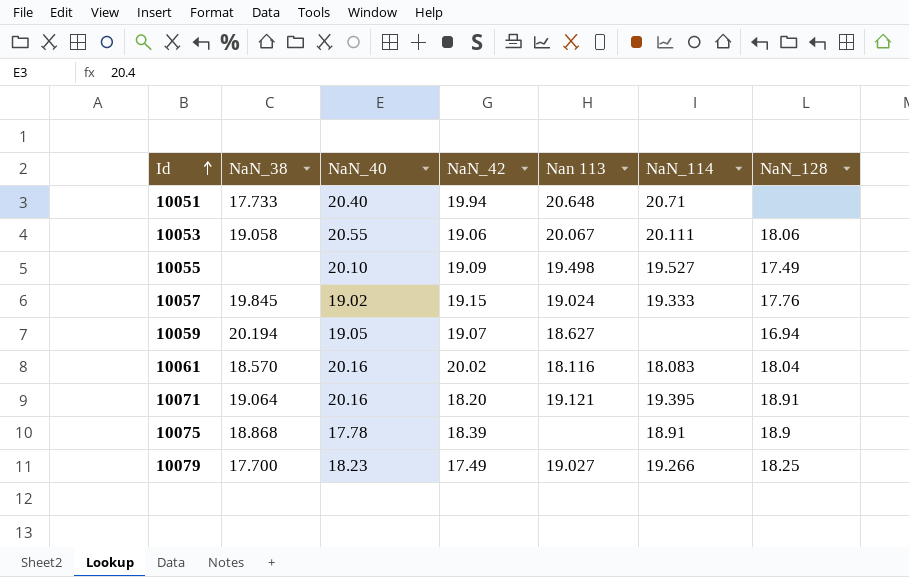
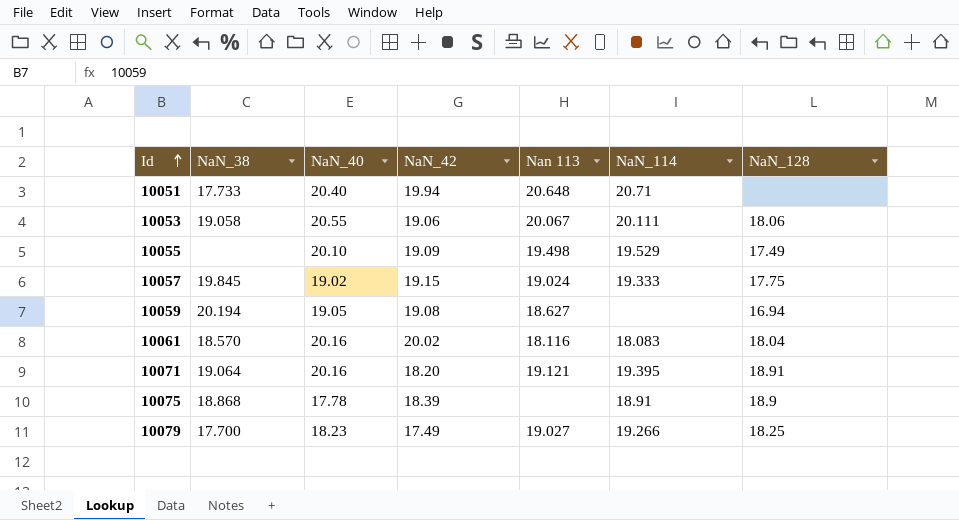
10055 | NaN_114: 19.527 -> 19.529
10057 | NaN_128: 17.76 -> 17.75
10059 | NaN_42: 19.07 -> 19.08

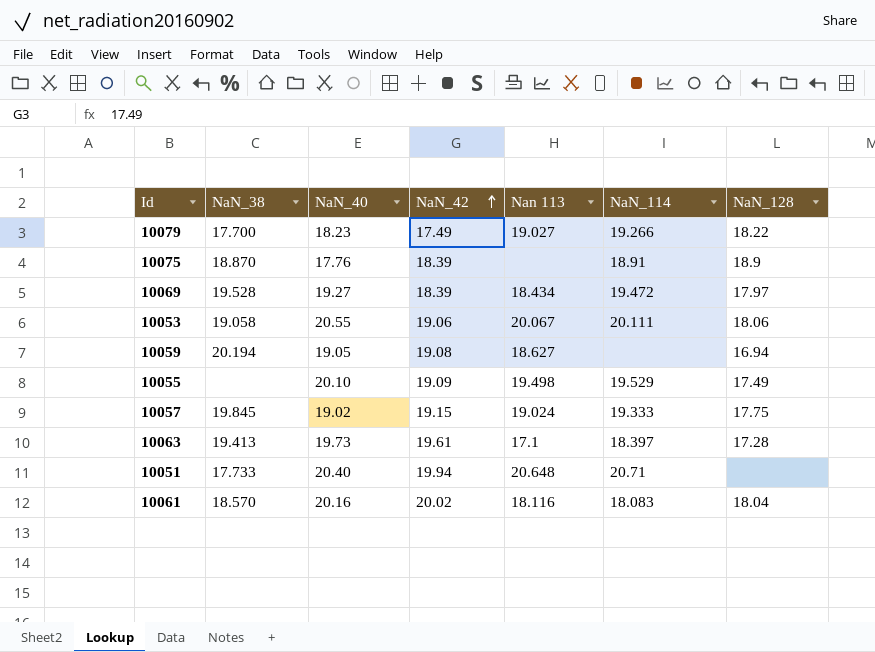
row order: Id ascending -> NaN_42 ascending
row 10071: 19.064 | 20.16 | 18.20 | 19.121 | 19.395 | 18.91 -> none
10079 | NaN_128: 18.25 -> 18.22
10075 | NaN_38: 18.868 -> 18.870
10075 | NaN_40: 17.78 -> 17.76
row 10069: none -> 19.528 | 19.27 | 18.39 | 18.434 | 19.472 | 17.97
row 10063: none -> 19.413 | 19.73 | 19.61 | 17.1 | 18.397 | 17.28

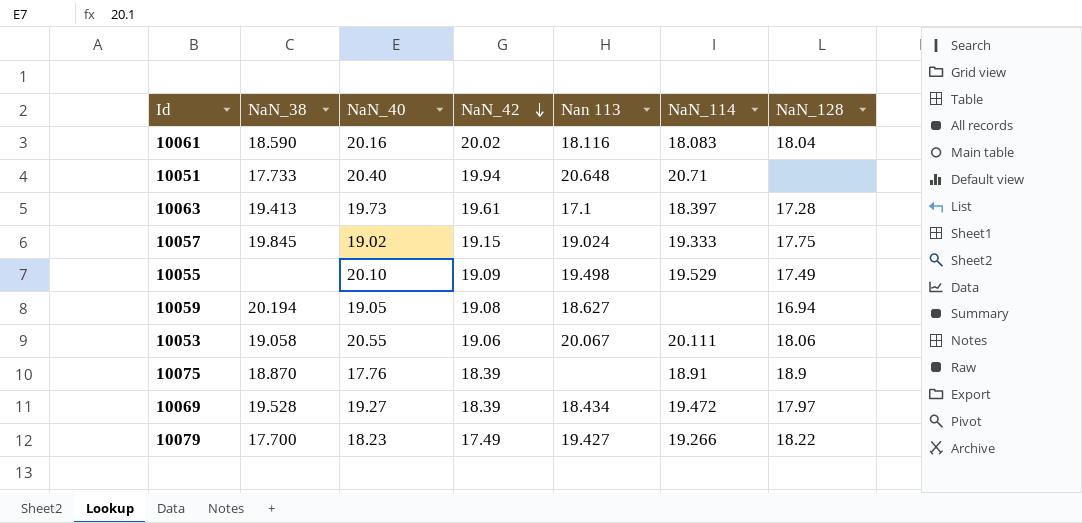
row order: NaN_42 ascending -> NaN_42 descending
10061 | NaN_38: 18.570 -> 18.590
10079 | Nan 113: 19.027 -> 19.427

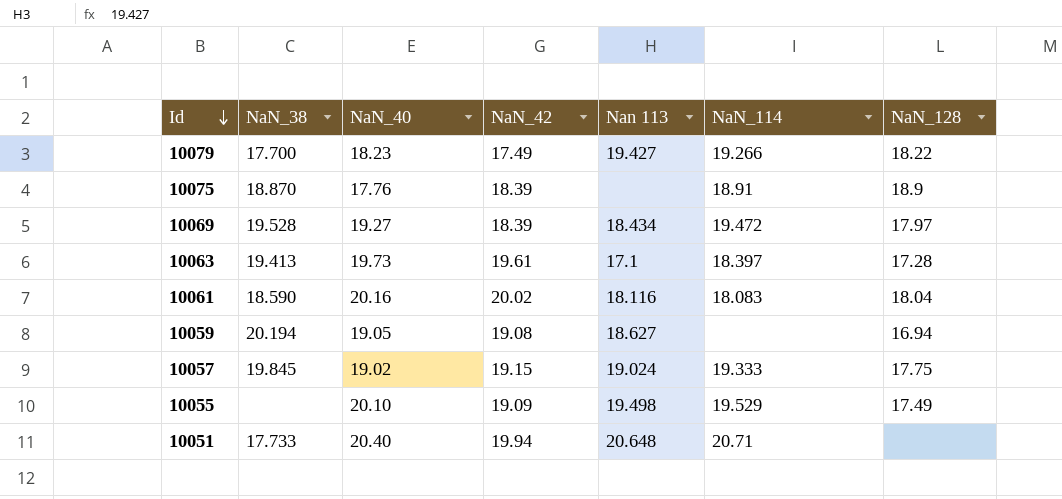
row order: NaN_42 descending -> Id descending
row 10053: 19.058 | 20.55 | 19.06 | 20.067 | 20.111 | 18.06 -> none

